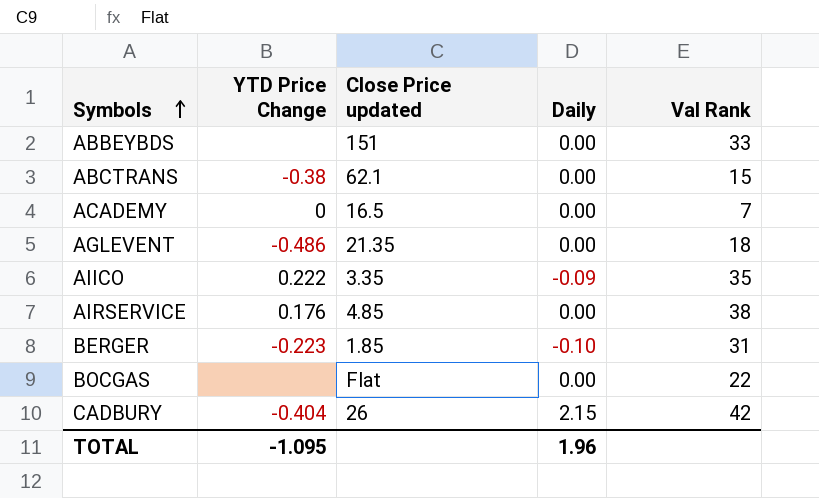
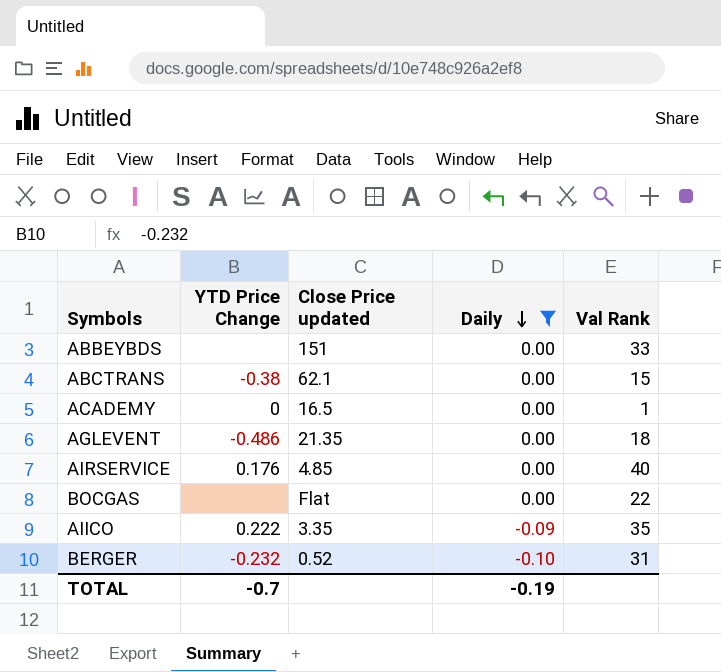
filter: none -> Daily != 2.15
row order: Symbols ascending -> Daily descending
ACADEMY | Val Rank: 7 -> 1
AIRSERVICE | Val Rank: 38 -> 40
BERGER | YTD Price Change: -0.223 -> -0.232
BERGER | Close Price updated: 1.85 -> 0.52
TOTAL | YTD Price Change: -1.095 -> -0.7
TOTAL | Daily: 1.96 -> -0.19

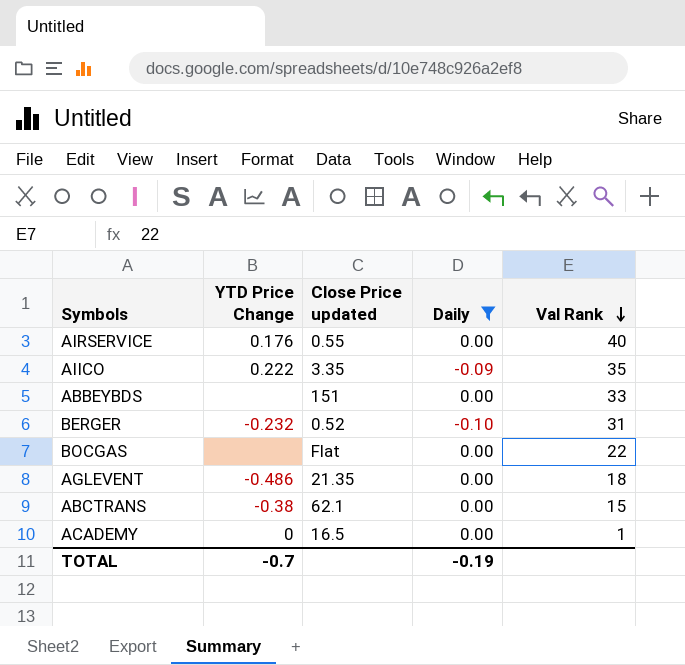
row order: Daily descending -> Val Rank descending
AIRSERVICE | Close Price updated: 4.85 -> 0.55

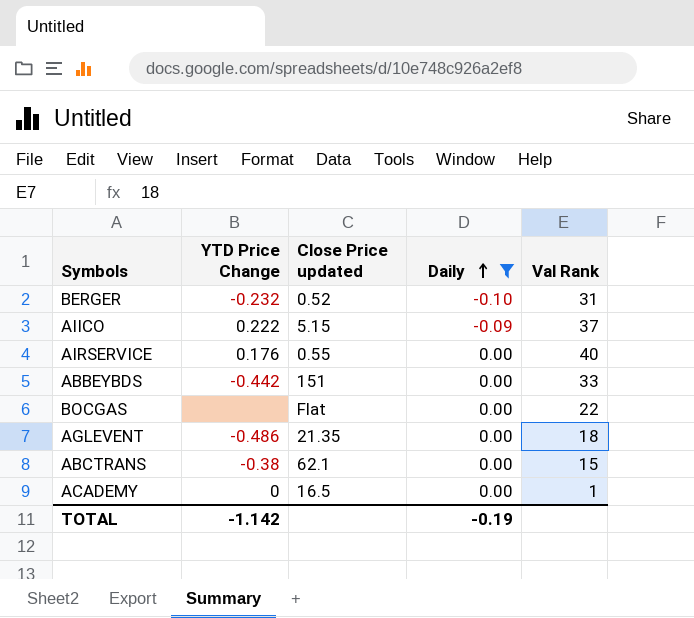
row order: Val Rank descending -> Daily ascending
AIICO | Close Price updated: 3.35 -> 5.15
AIICO | Val Rank: 35 -> 37
ABBEYBDS | YTD Price Change: none -> -0.442
TOTAL | YTD Price Change: -0.7 -> -1.142

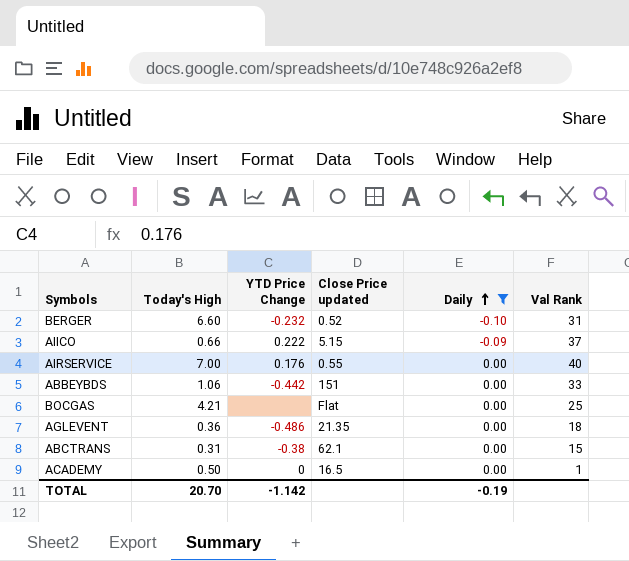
column Today's High | position: none -> 2
BOCGAS | Val Rank: 22 -> 25

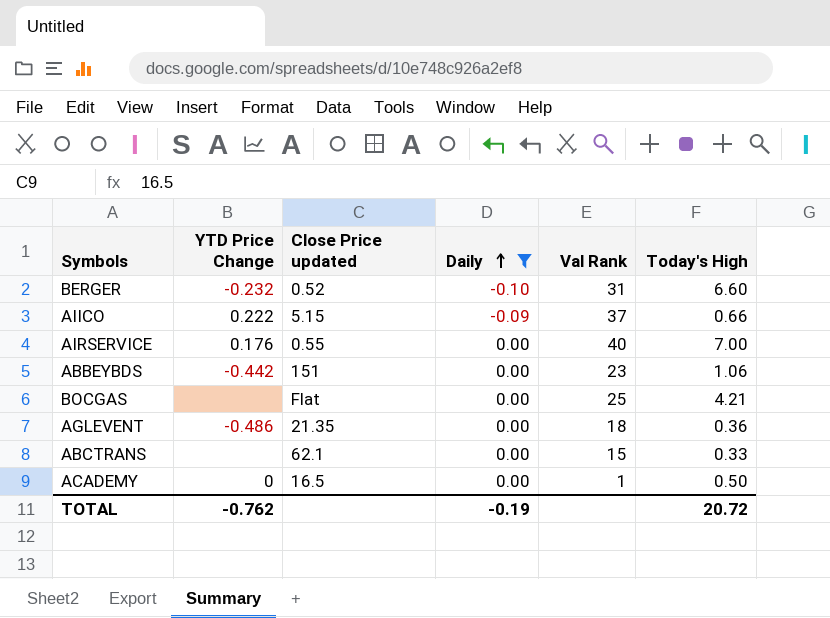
column Today's High | position: 2 -> 6
ABBEYBDS | Val Rank: 33 -> 23
ABCTRANS | YTD Price Change: -0.38 -> none
ABCTRANS | Today's High: 0.31 -> 0.33
TOTAL | YTD Price Change: -1.142 -> -0.762
TOTAL | Today's High: 20.70 -> 20.72

